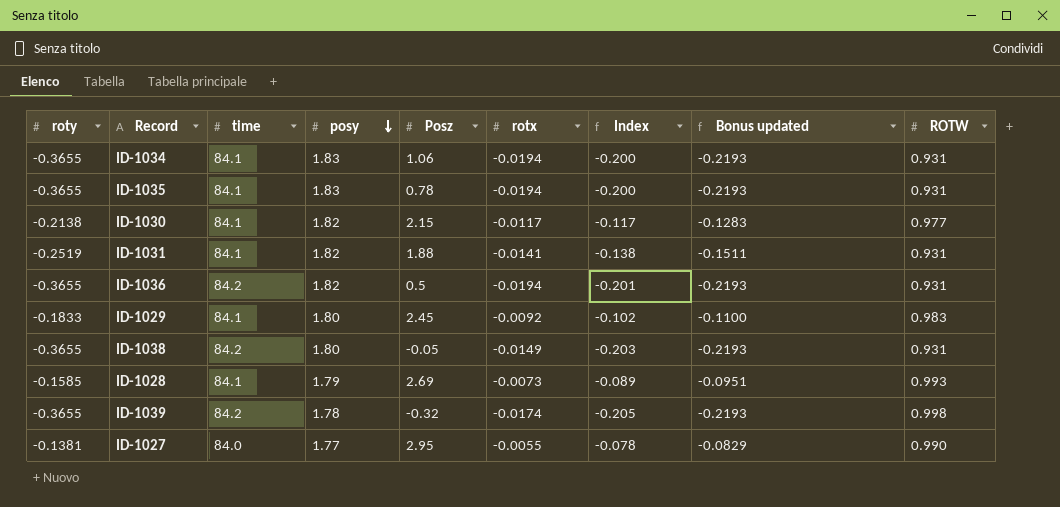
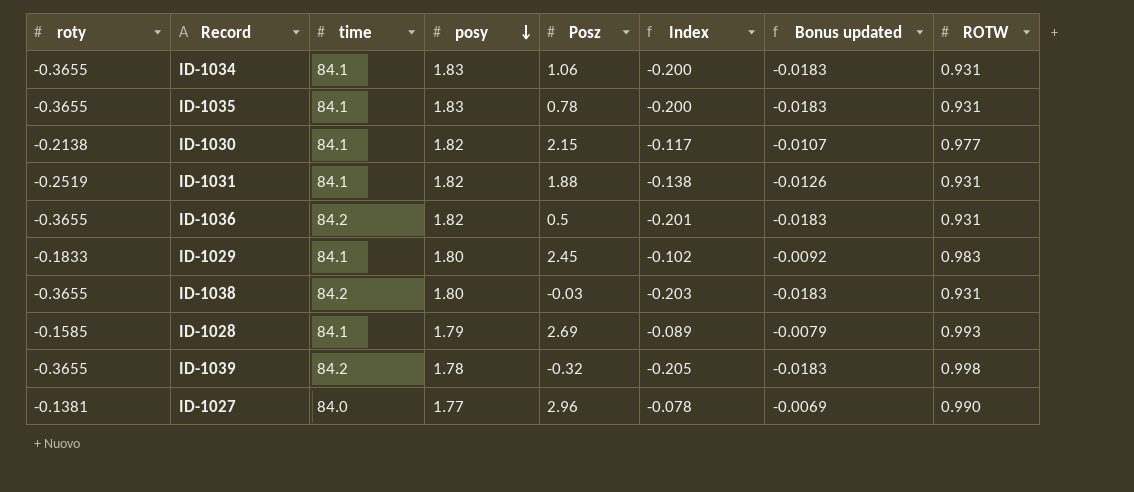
column rotx | position: 6 -> none
column Bonus updated | formula: [roty] * 0.6 -> [roty] * 0.05
ID-1038 | Posz: -0.05 -> -0.03
ID-1027 | Posz: 2.95 -> 2.96

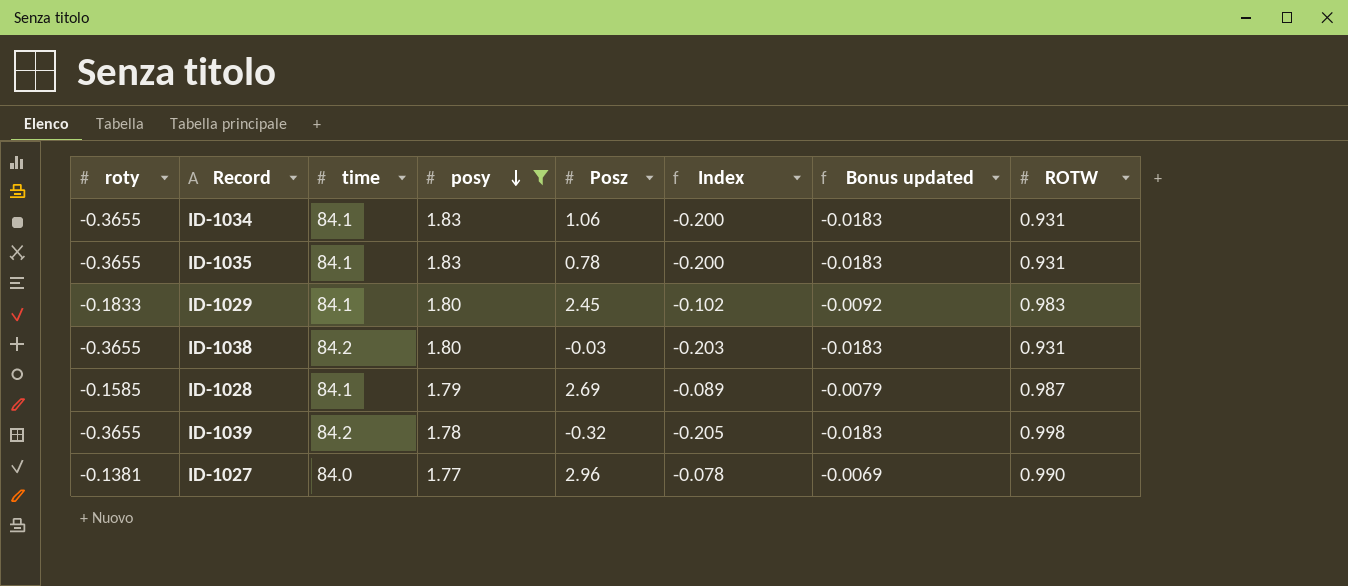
filter: none -> posy != 1.82
ID-1028 | ROTW: 0.993 -> 0.987

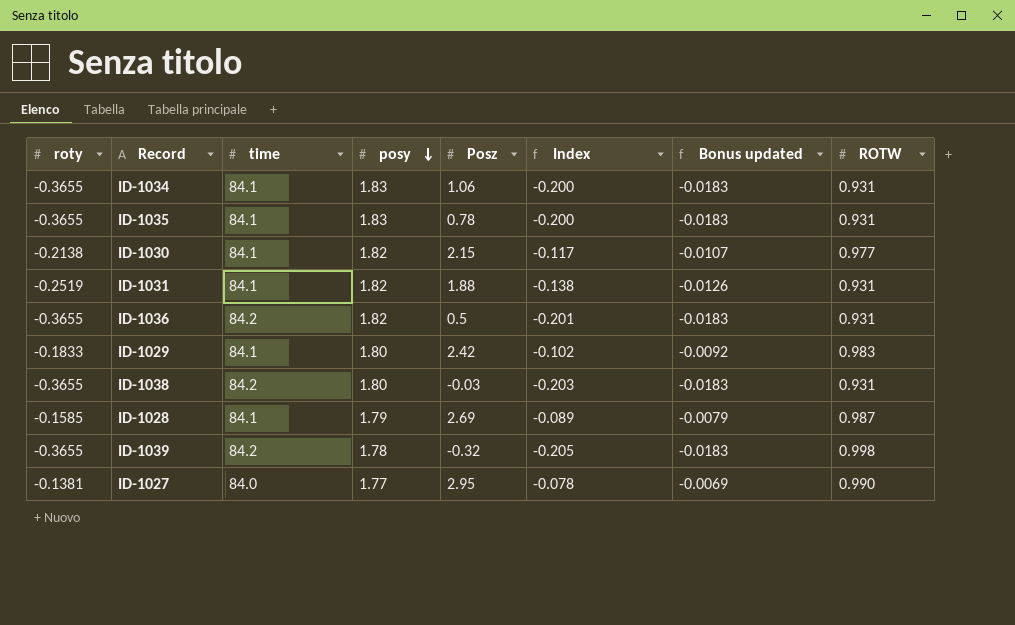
filter: posy != 1.82 -> none
ID-1029 | Posz: 2.45 -> 2.42
ID-1027 | Posz: 2.96 -> 2.95

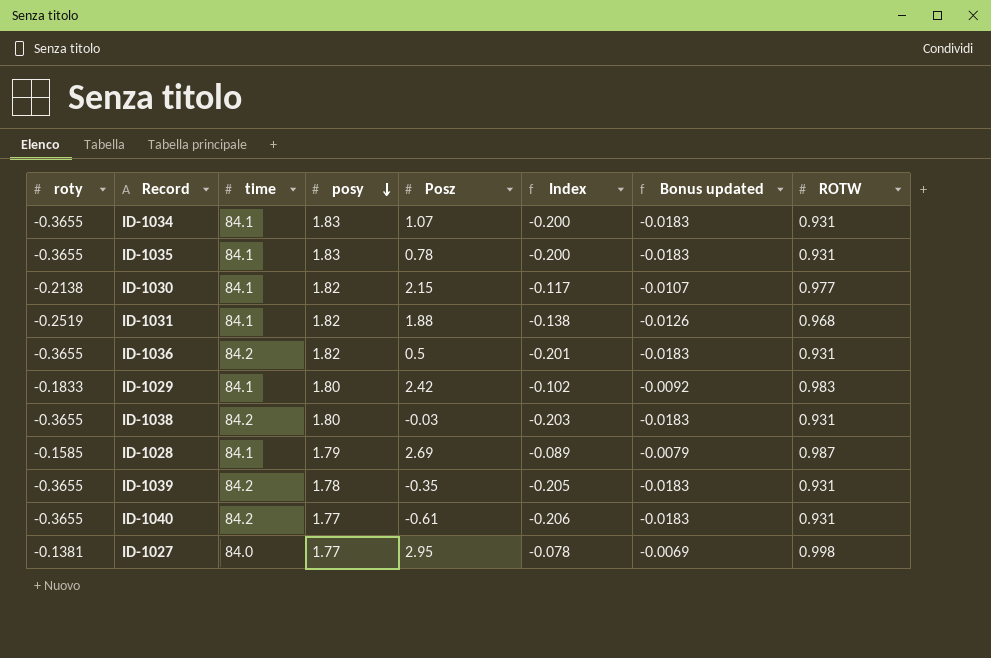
ID-1034 | Posz: 1.06 -> 1.07
ID-1031 | ROTW: 0.931 -> 0.968
ID-1039 | Posz: -0.32 -> -0.35
ID-1039 | ROTW: 0.998 -> 0.931
row ID-1040: none -> -0.3655 | 84.2 | 1.77 | -0.61 | -0.206 | -0.0183 | 0.931
ID-1027 | ROTW: 0.990 -> 0.998

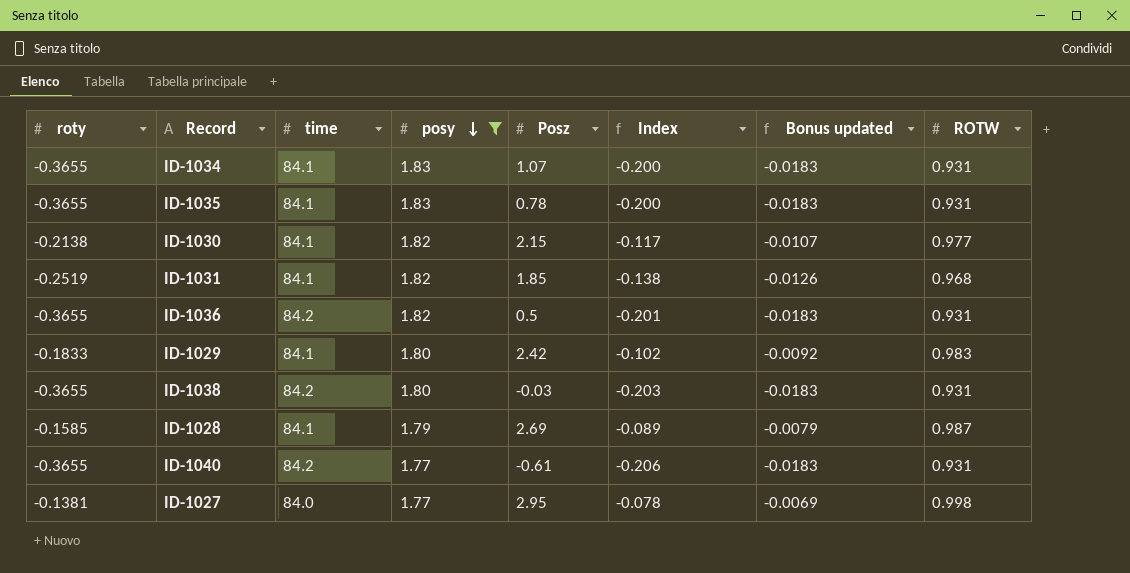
filter: none -> posy != 1.78
ID-1031 | Posz: 1.88 -> 1.85

